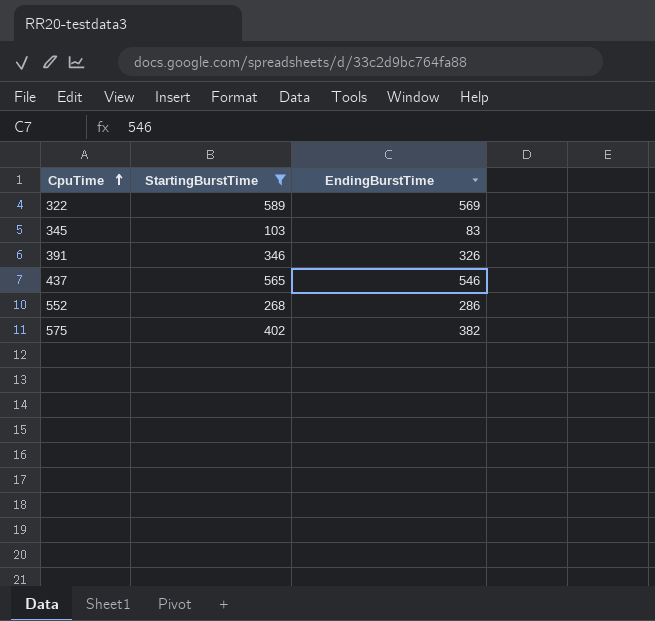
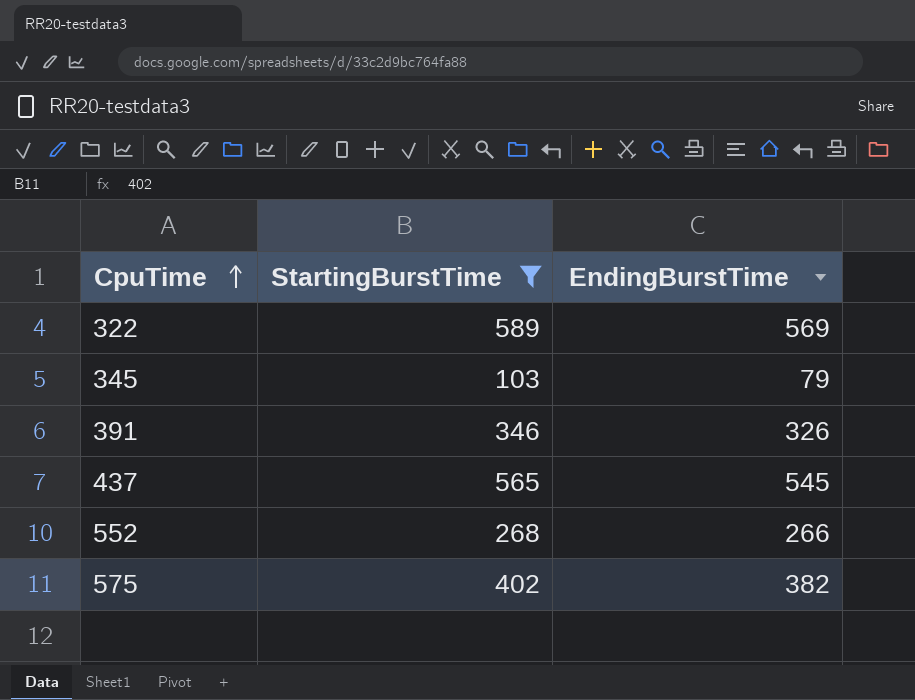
345 | EndingBurstTime: 83 -> 79
437 | EndingBurstTime: 546 -> 545
552 | EndingBurstTime: 286 -> 266

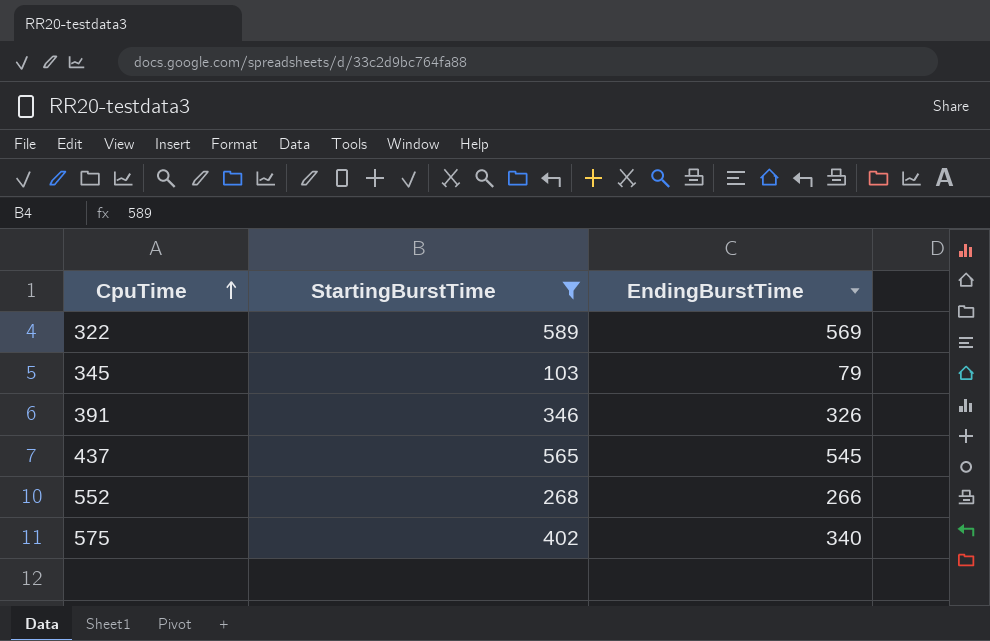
575 | EndingBurstTime: 382 -> 340

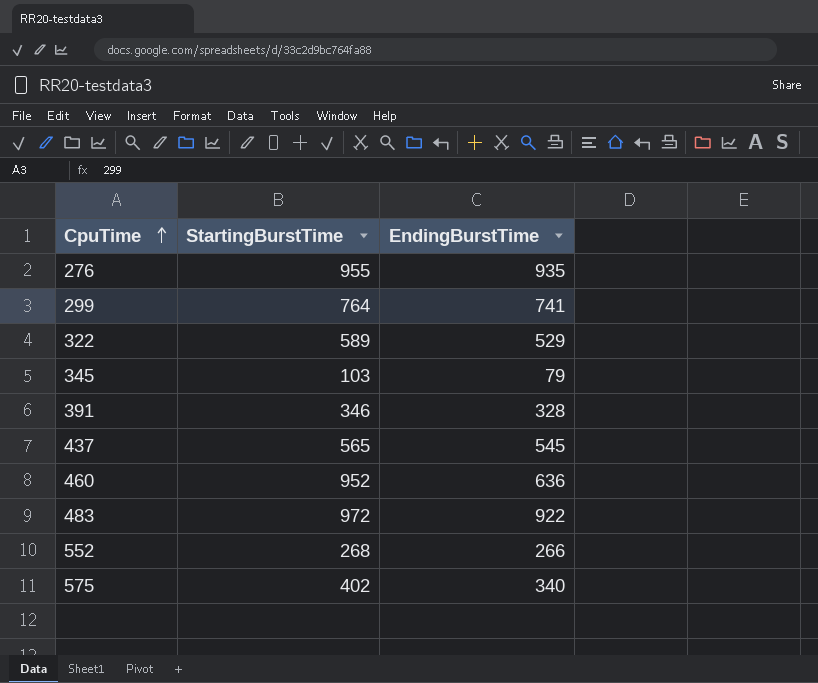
filter: StartingBurstTime <= 589 -> none
322 | EndingBurstTime: 569 -> 529
391 | EndingBurstTime: 326 -> 328

